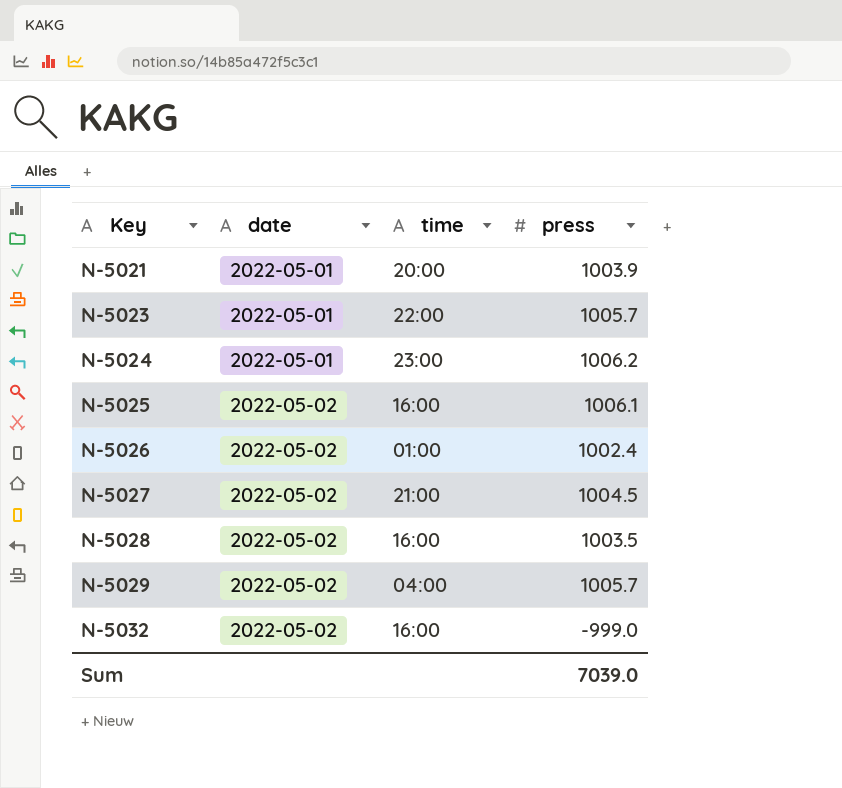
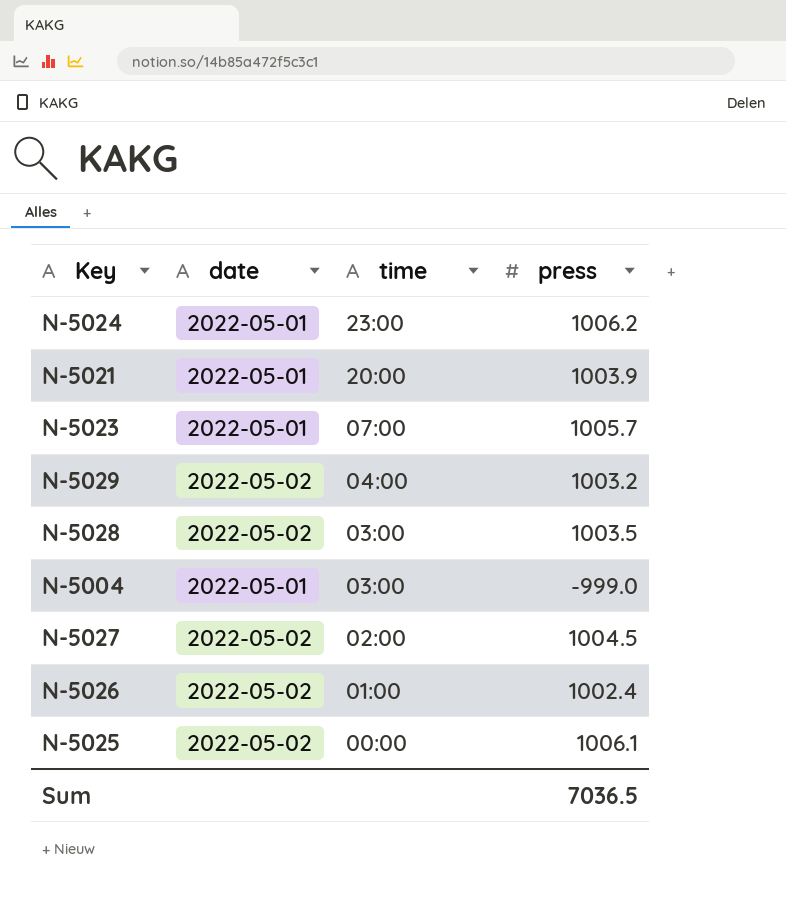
row order: Key ascending -> time descending
row N-5032: 2022-05-02 | 16:00 | -999.0 -> none
N-5023 | time: 22:00 -> 07:00
N-5029 | press: 1005.7 -> 1003.2
N-5028 | time: 16:00 -> 03:00
row N-5004: none -> 2022-05-01 | 03:00 | -999.0
N-5027 | time: 21:00 -> 02:00
N-5025 | time: 16:00 -> 00:00
Sum | press: 7039.0 -> 7036.5

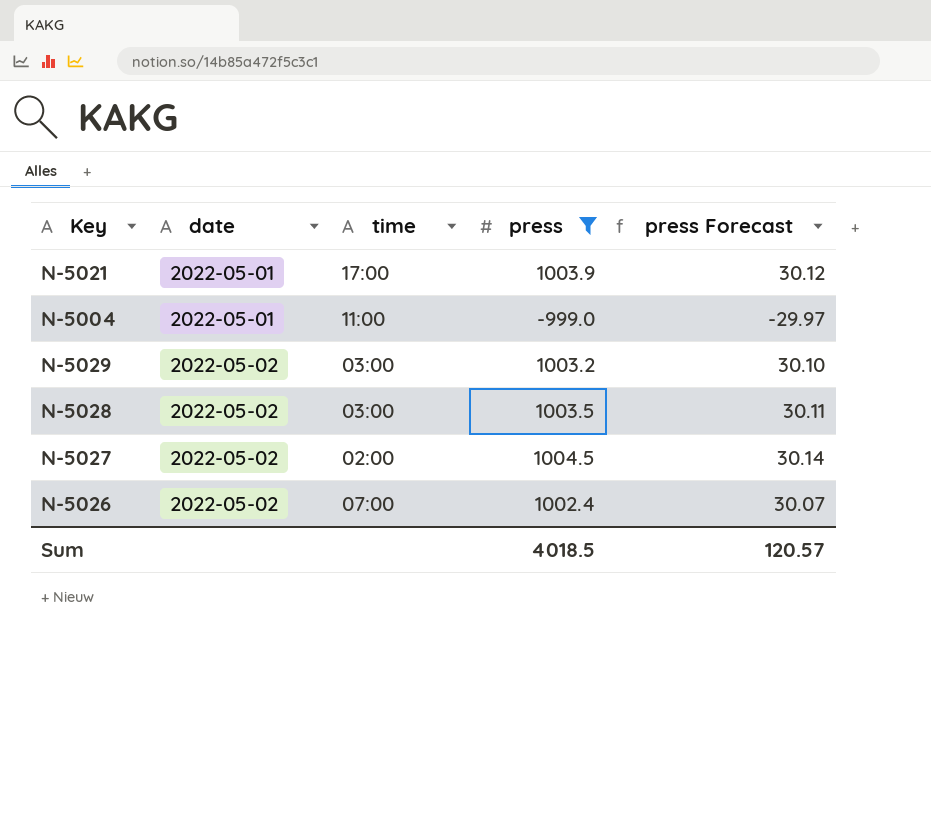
filter: none -> press <= 1004.5
row order: time descending -> date ascending
column press Forecast | formula: none -> [press] * 0.03
N-5021 | time: 20:00 -> 17:00
N-5004 | time: 03:00 -> 11:00
N-5029 | time: 04:00 -> 03:00
N-5026 | time: 01:00 -> 07:00
Sum | press: 7036.5 -> 4018.5

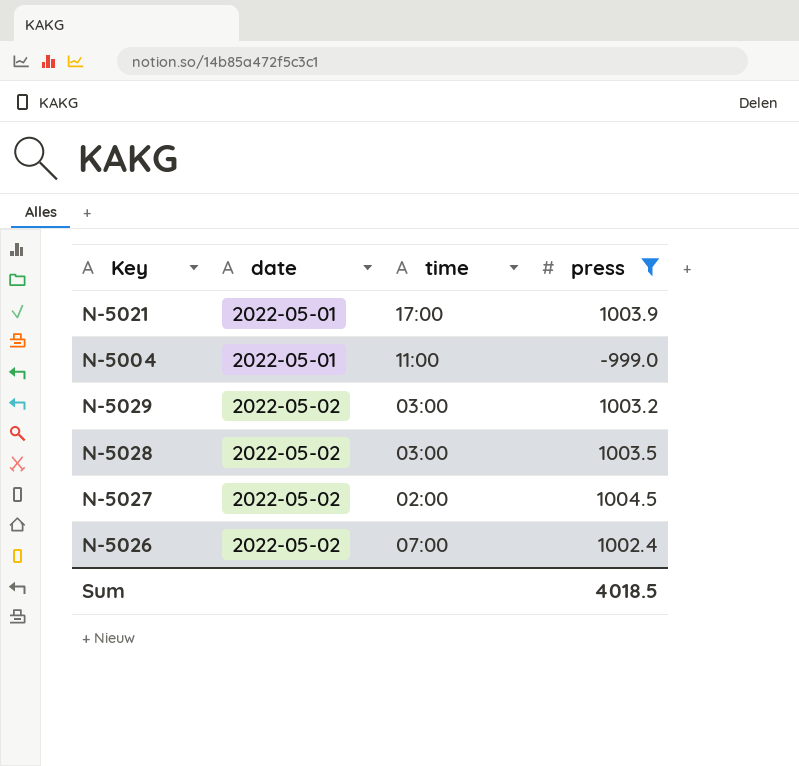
column press Forecast | formula: [press] * 0.03 -> none

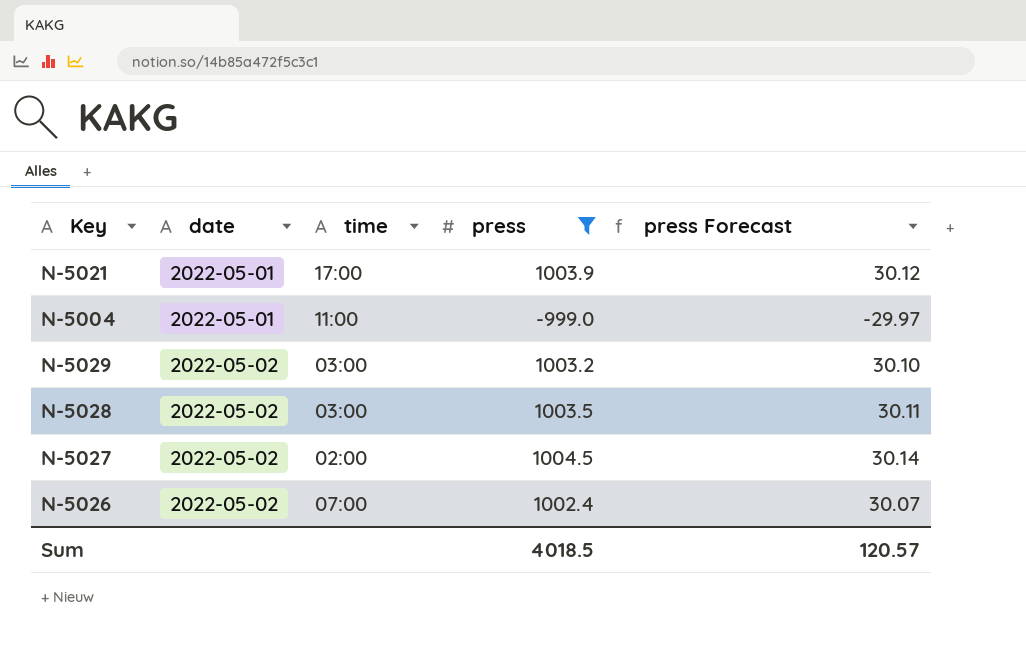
column press Forecast | formula: none -> [press] * 0.03

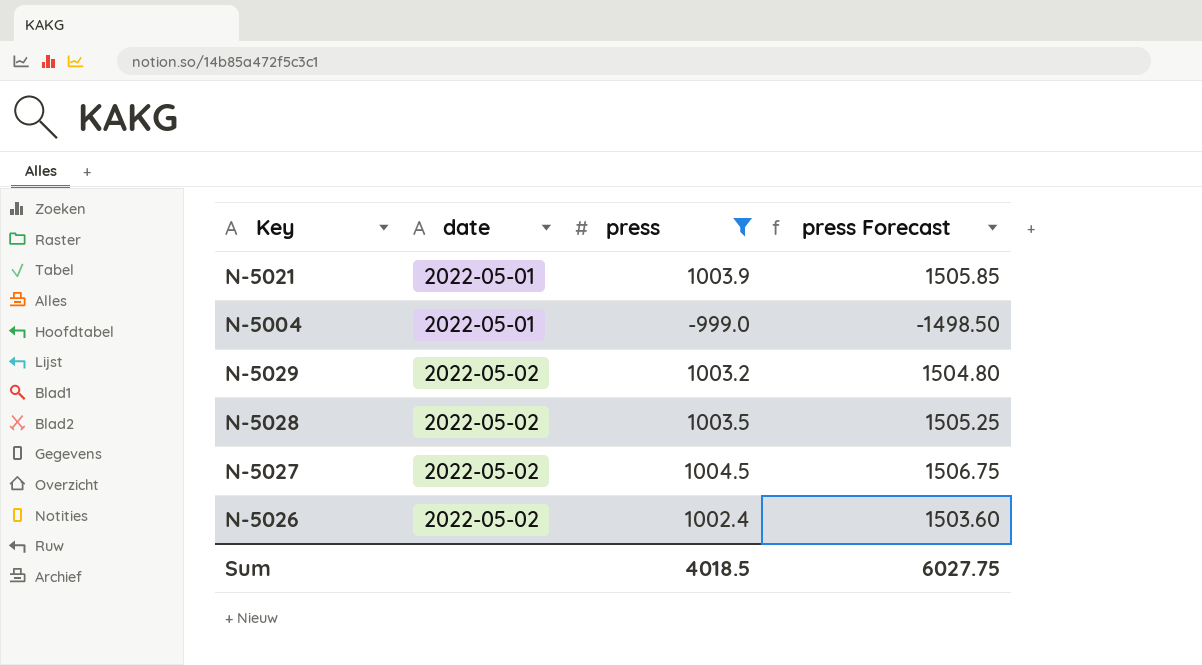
column time | position: 3 -> none
column press Forecast | formula: [press] * 0.03 -> [press] * 1.5
Sum | press Forecast: 120.57 -> 6027.75

